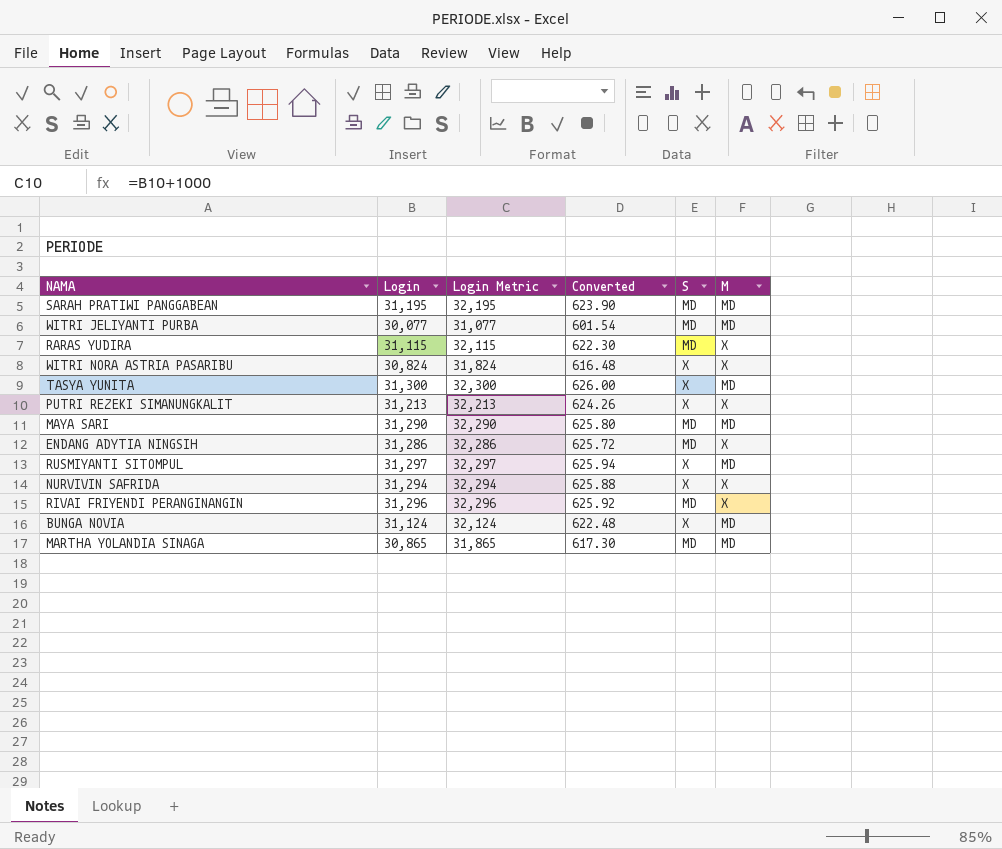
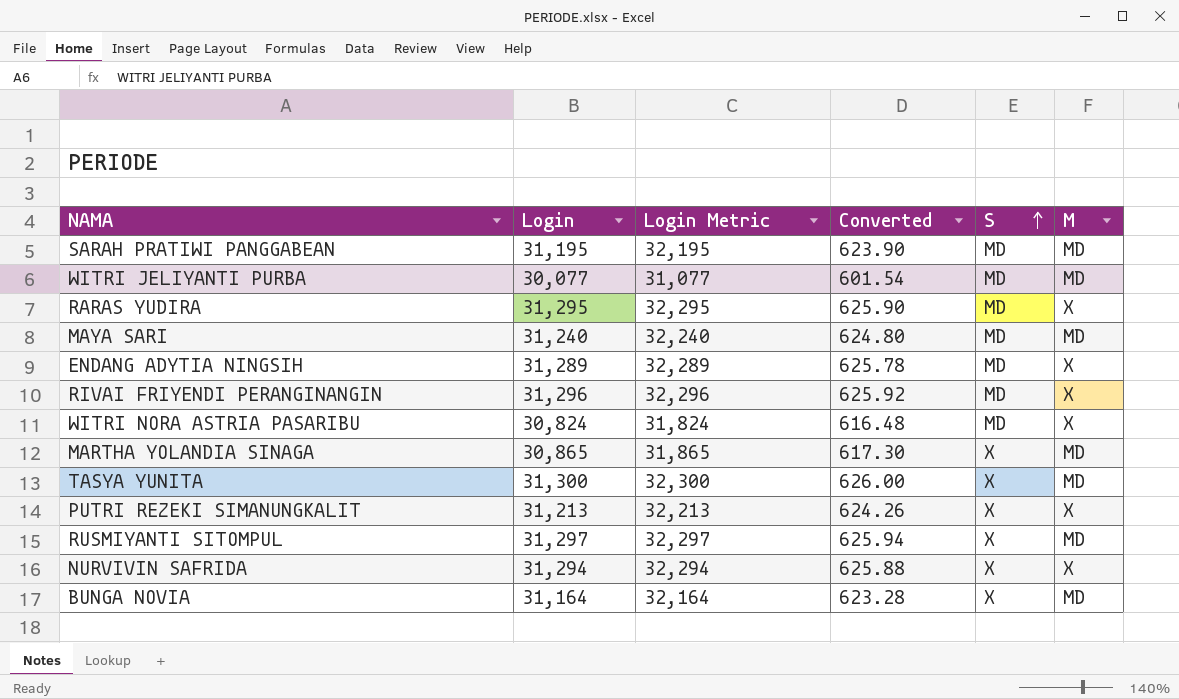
row order: none -> S ascending
RARAS YUDIRA | Login: 31,115 -> 31,295
RARAS YUDIRA | Login Metric: 32,115 -> 32,295
RARAS YUDIRA | Converted: 622.30 -> 625.90
MAYA SARI | Login: 31,290 -> 31,240
MAYA SARI | Login Metric: 32,290 -> 32,240
MAYA SARI | Converted: 625.80 -> 624.80
ENDANG ADYTIA NINGSIH | Login: 31,286 -> 31,289
ENDANG ADYTIA NINGSIH | Login Metric: 32,286 -> 32,289
ENDANG ADYTIA NINGSIH | Converted: 625.72 -> 625.78
WITRI NORA ASTRIA PASARIBU | S: X -> MD
MARTHA YOLANDIA SINAGA | S: MD -> X
BUNGA NOVIA | Login: 31,124 -> 31,164
BUNGA NOVIA | Login Metric: 32,124 -> 32,164
BUNGA NOVIA | Converted: 622.48 -> 623.28

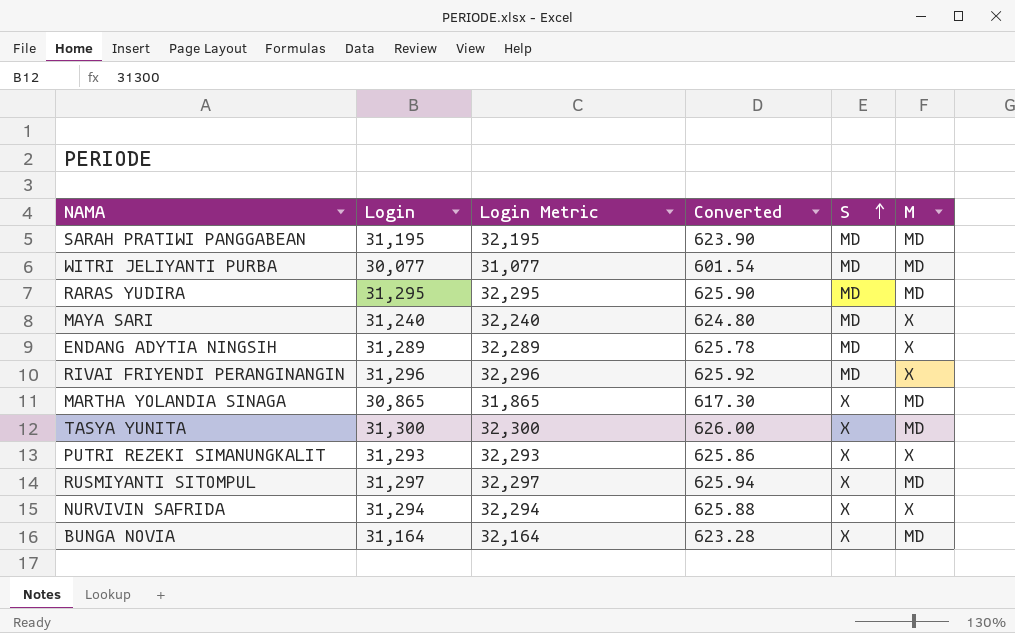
row WITRI NORA ASTRIA PASARIBU: 30,824 | 31,824 | 616.48 | MD | X -> none
RARAS YUDIRA | M: X -> MD
MAYA SARI | M: MD -> X
PUTRI REZEKI SIMANUNGKALIT | Login: 31,213 -> 31,293
PUTRI REZEKI SIMANUNGKALIT | Login Metric: 32,213 -> 32,293
PUTRI REZEKI SIMANUNGKALIT | Converted: 624.26 -> 625.86

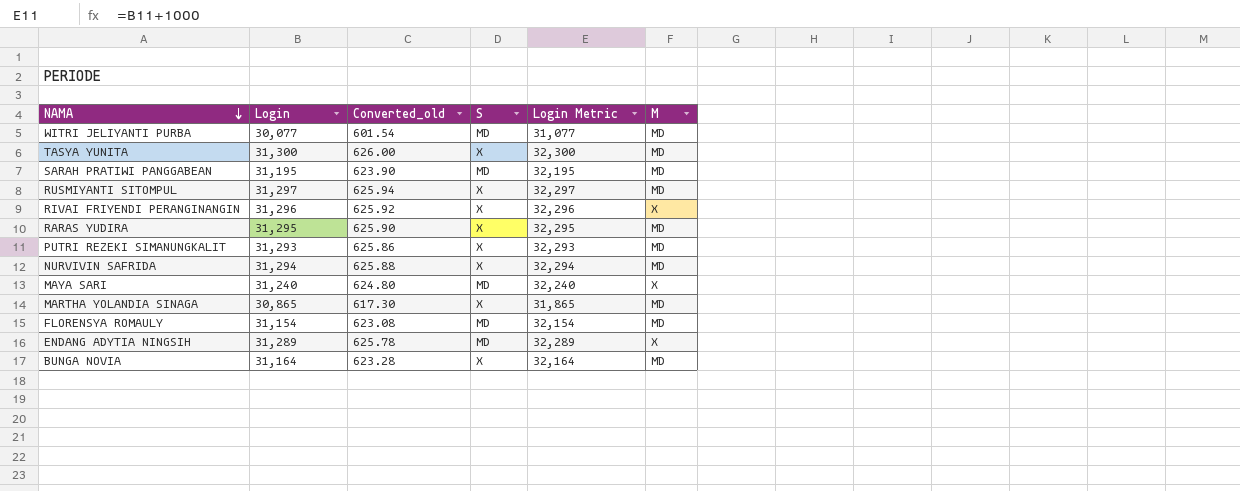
row order: S ascending -> NAMA descending
column name: Converted -> Converted_old
column Login Metric | position: 3 -> 5
RIVAI FRIYENDI PERANGINANGIN | S: MD -> X
RARAS YUDIRA | S: MD -> X
PUTRI REZEKI SIMANUNGKALIT | M: X -> MD
NURVIVIN SAFRIDA | M: X -> MD
row FLORENSYA ROMAULY: none -> 31,154 | 623.08 | MD | 32,154 | MD

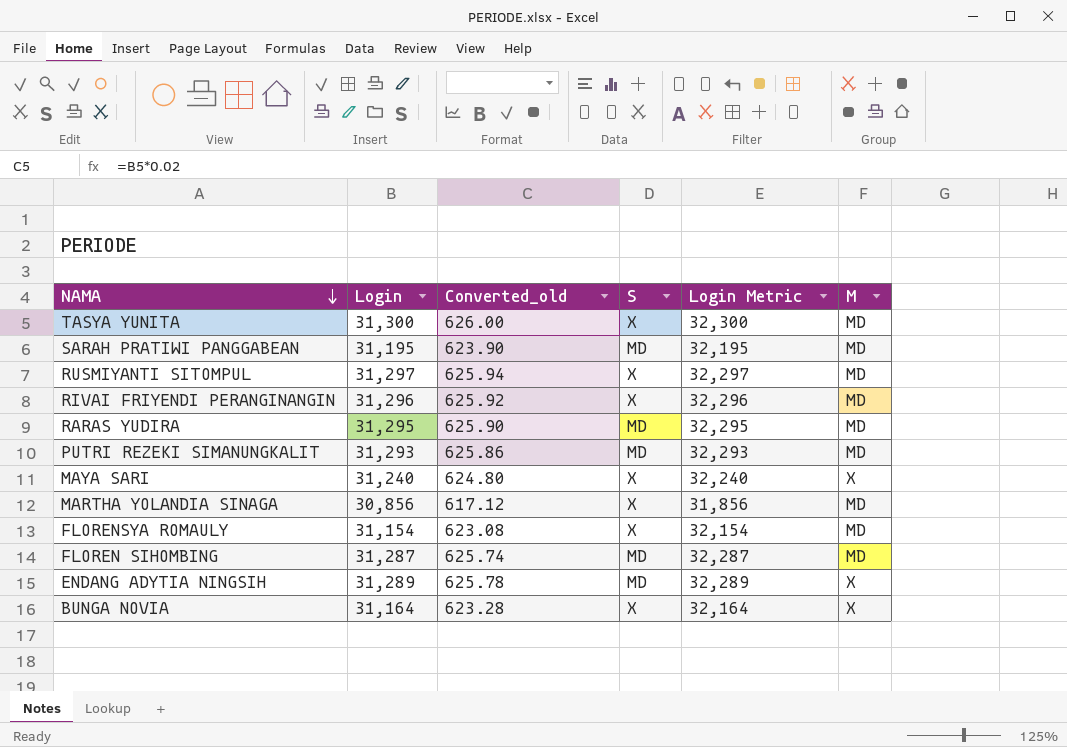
row WITRI JELIYANTI PURBA: 30,077 | 601.54 | MD | 31,077 | MD -> none
row NURVIVIN SAFRIDA: 31,294 | 625.88 | X | 32,294 | MD -> none
RIVAI FRIYENDI PERANGINANGIN | M: X -> MD
RARAS YUDIRA | S: X -> MD
PUTRI REZEKI SIMANUNGKALIT | S: X -> MD
MAYA SARI | S: MD -> X
MARTHA YOLANDIA SINAGA | Login: 30,865 -> 30,856
MARTHA YOLANDIA SINAGA | Converted_old: 617.30 -> 617.12
MARTHA YOLANDIA SINAGA | Login Metric: 31,865 -> 31,856
FLORENSYA ROMAULY | S: MD -> X
row FLOREN SIHOMBING: none -> 31,287 | 625.74 | MD | 32,287 | MD
BUNGA NOVIA | M: MD -> X

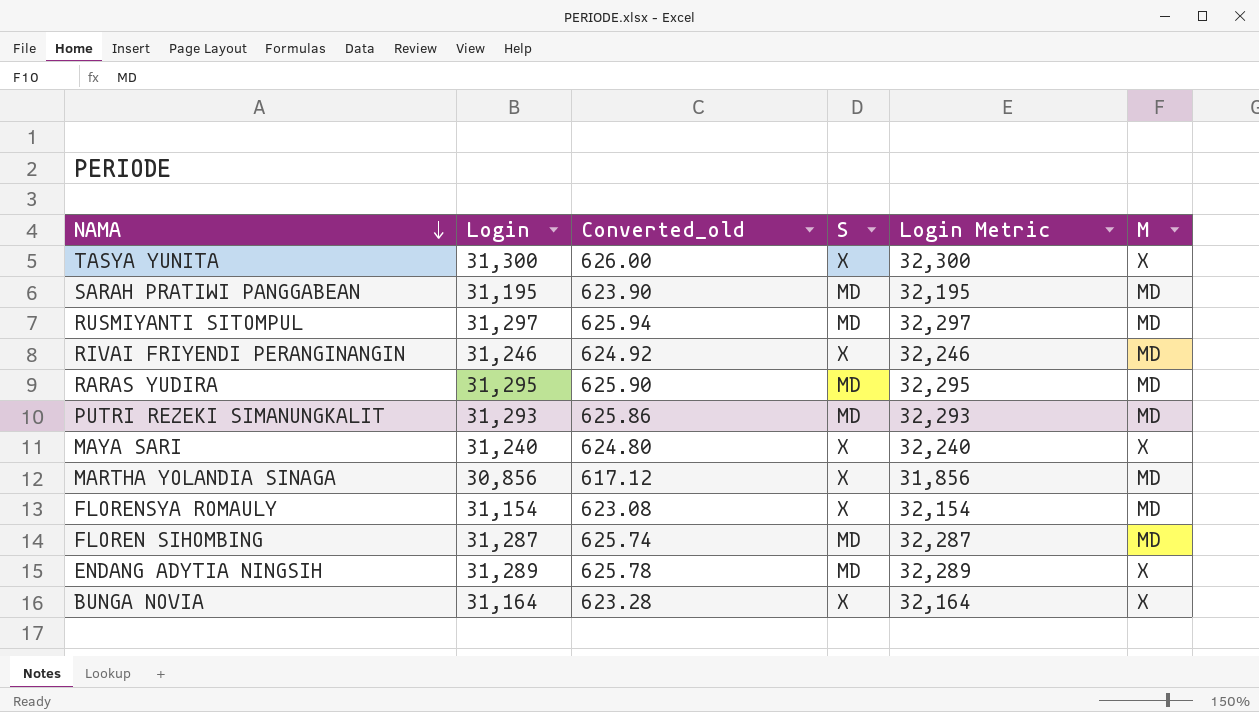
TASYA YUNITA | M: MD -> X
RUSMIYANTI SITOMPUL | S: X -> MD
RIVAI FRIYENDI PERANGINANGIN | Login: 31,296 -> 31,246
RIVAI FRIYENDI PERANGINANGIN | Converted_old: 625.92 -> 624.92
RIVAI FRIYENDI PERANGINANGIN | Login Metric: 32,296 -> 32,246

